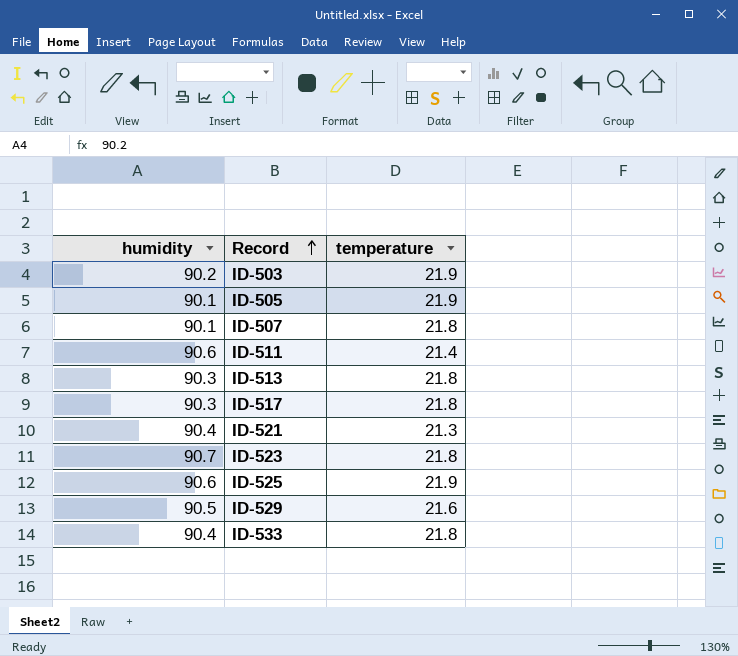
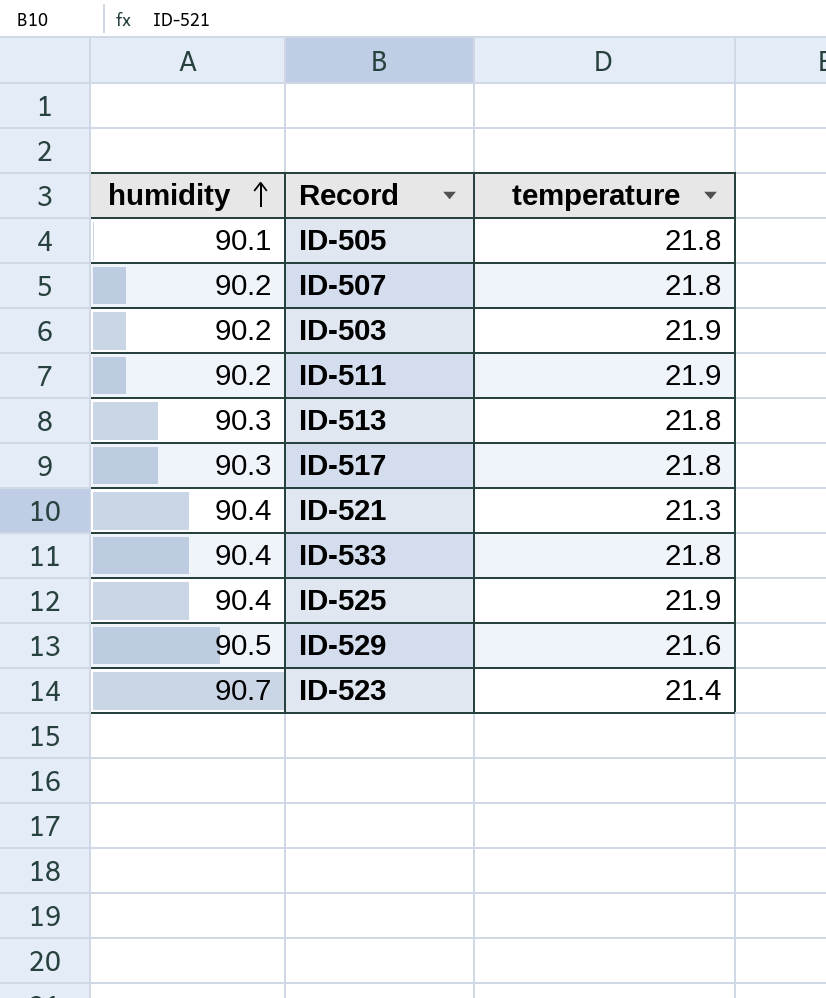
row order: Record ascending -> humidity ascending
ID-505 | temperature: 21.9 -> 21.8
ID-507 | humidity: 90.1 -> 90.2
ID-511 | humidity: 90.6 -> 90.2
ID-511 | temperature: 21.4 -> 21.9
ID-525 | humidity: 90.6 -> 90.4
ID-523 | temperature: 21.8 -> 21.4

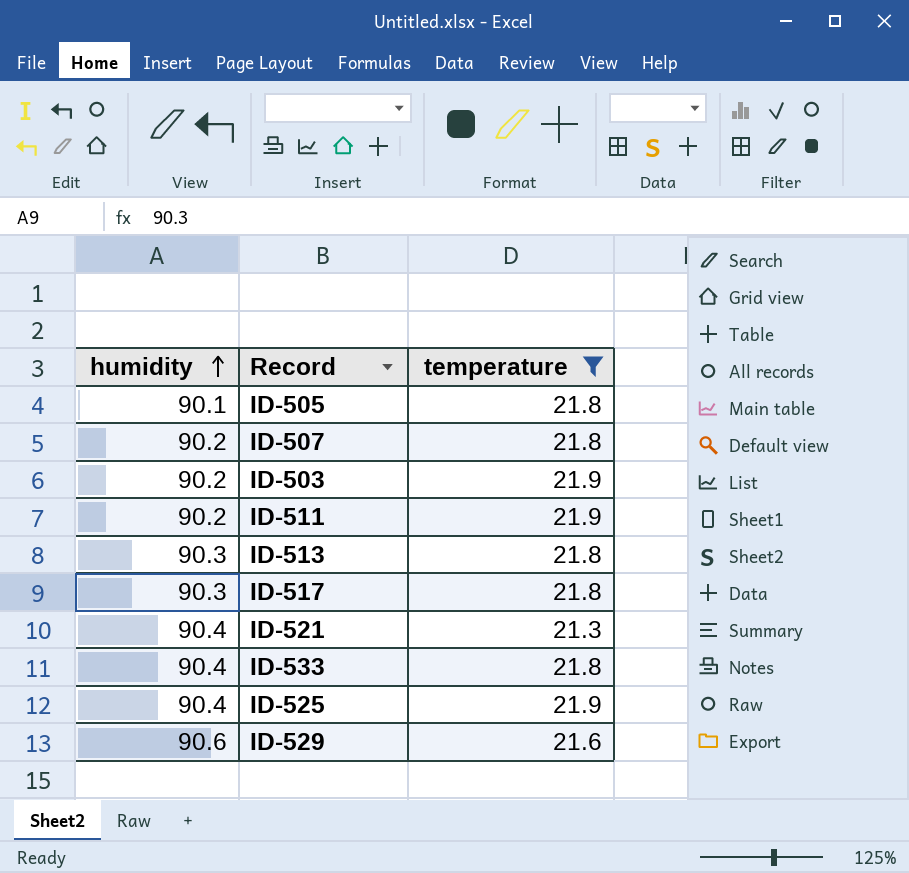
filter: none -> temperature != 21.4
ID-529 | humidity: 90.5 -> 90.6

